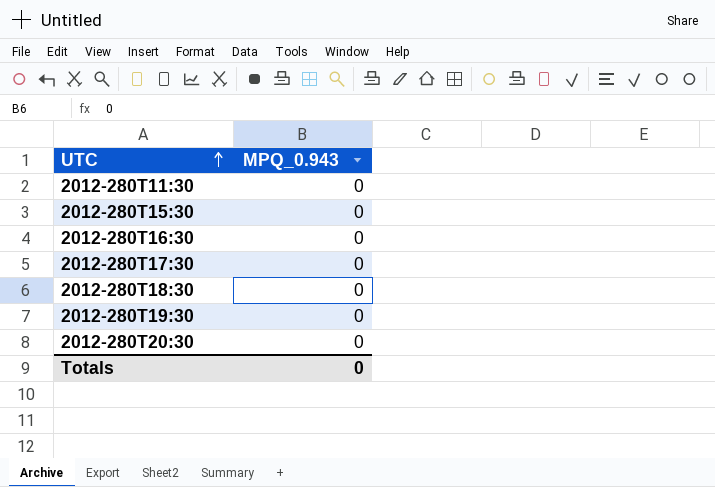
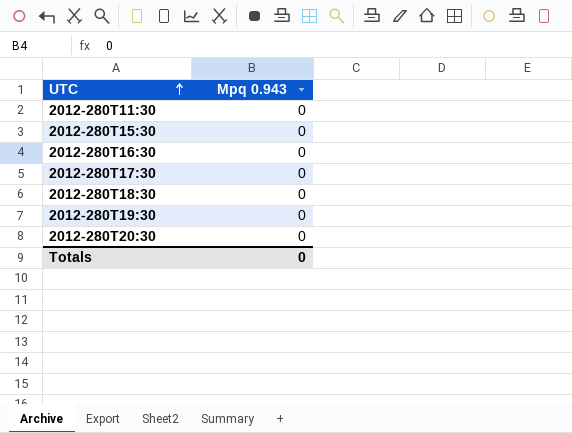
column name: MPQ_0.943 -> Mpq 0.943

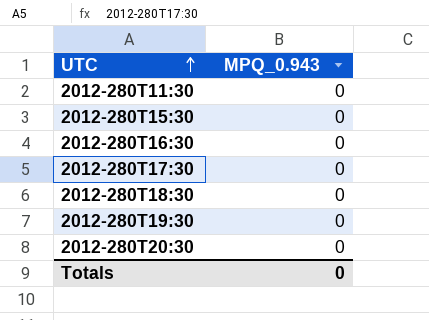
column name: Mpq 0.943 -> MPQ_0.943

